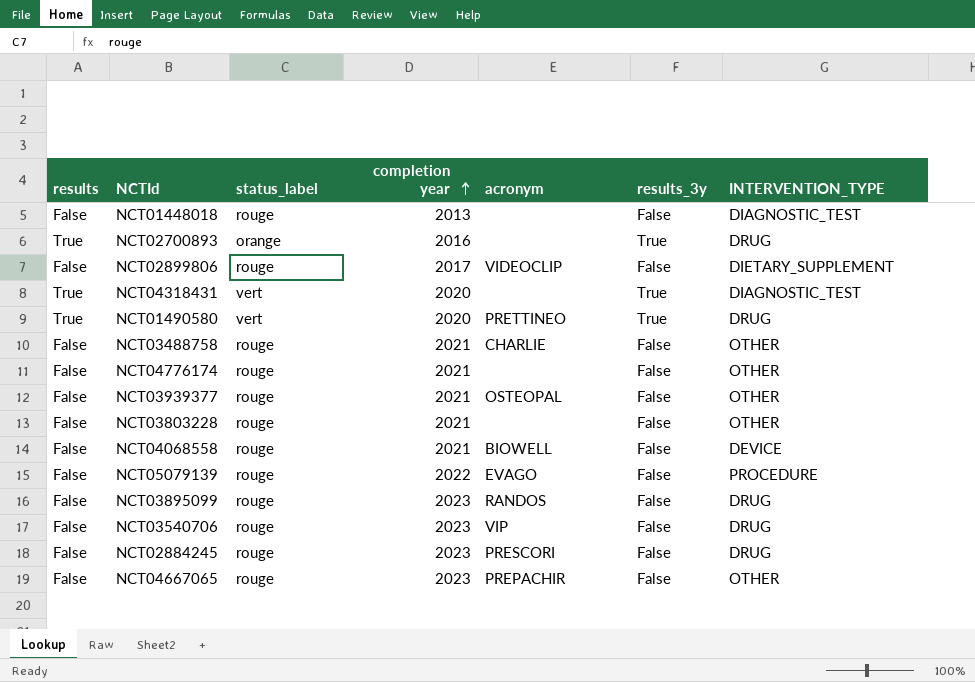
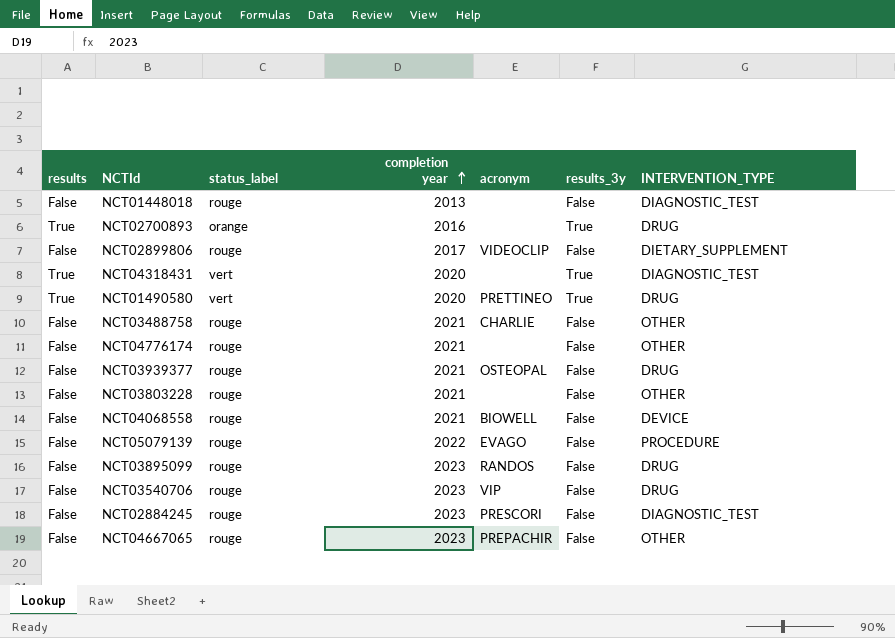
NCT03939377 | INTERVENTION_TYPE: OTHER -> DRUG
NCT02884245 | INTERVENTION_TYPE: DRUG -> DIAGNOSTIC_TEST

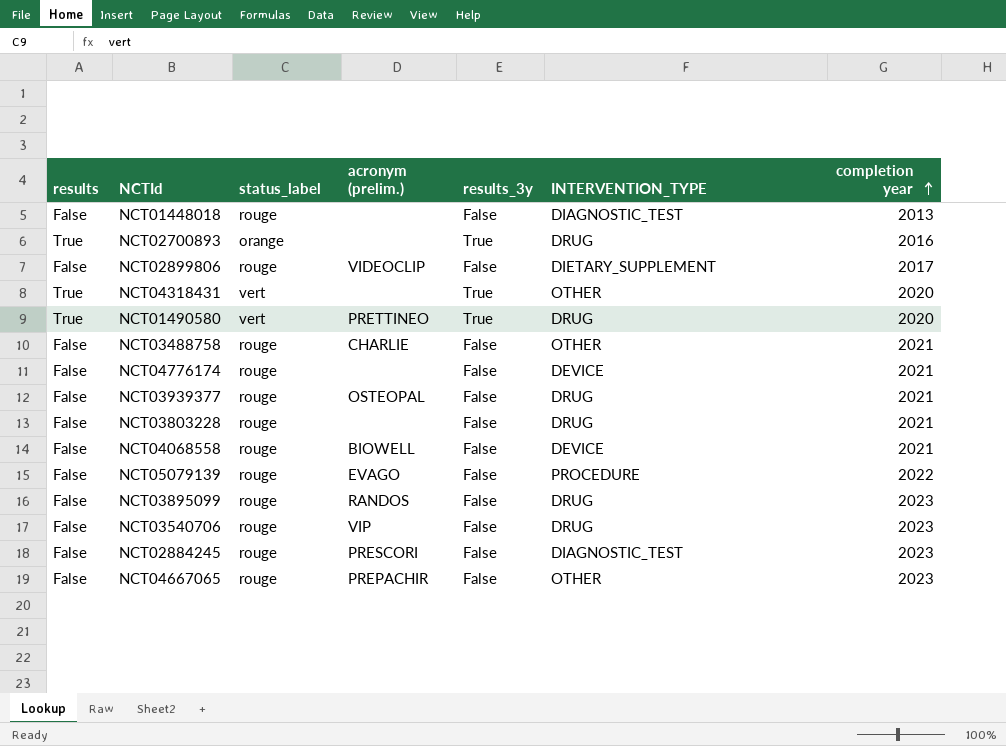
column name: acronym -> acronym (prelim.)
column completion year | position: 4 -> 7
NCT04318431 | INTERVENTION_TYPE: DIAGNOSTIC_TEST -> OTHER
NCT04776174 | INTERVENTION_TYPE: OTHER -> DEVICE
NCT03803228 | INTERVENTION_TYPE: OTHER -> DRUG

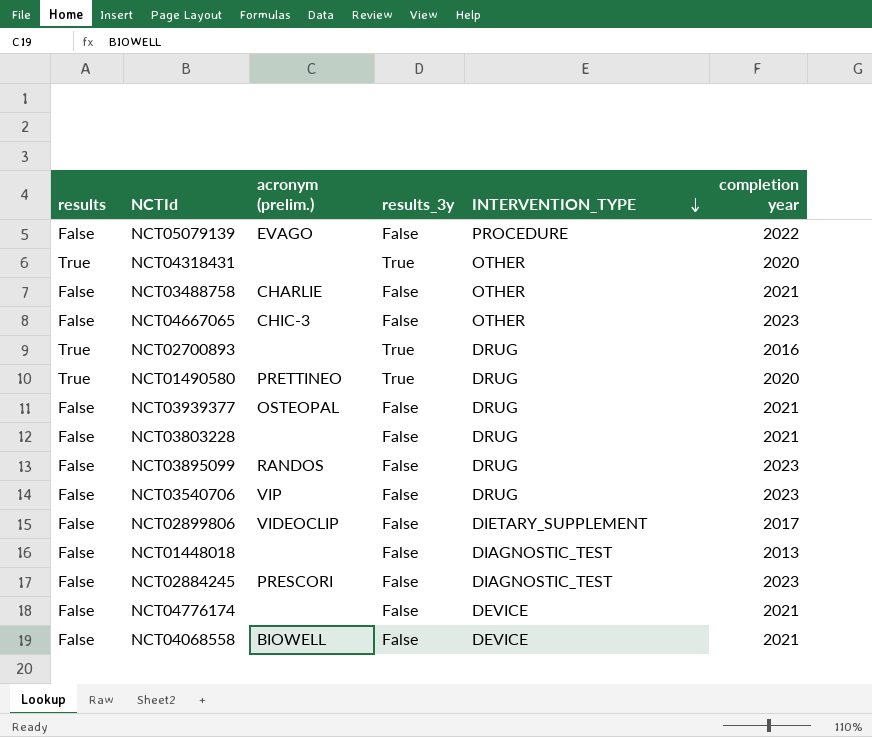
row order: completion year ascending -> INTERVENTION_TYPE descending
column status_label | position: 3 -> none
NCT04667065 | acronym (prelim.): PREPACHIR -> CHIC-3

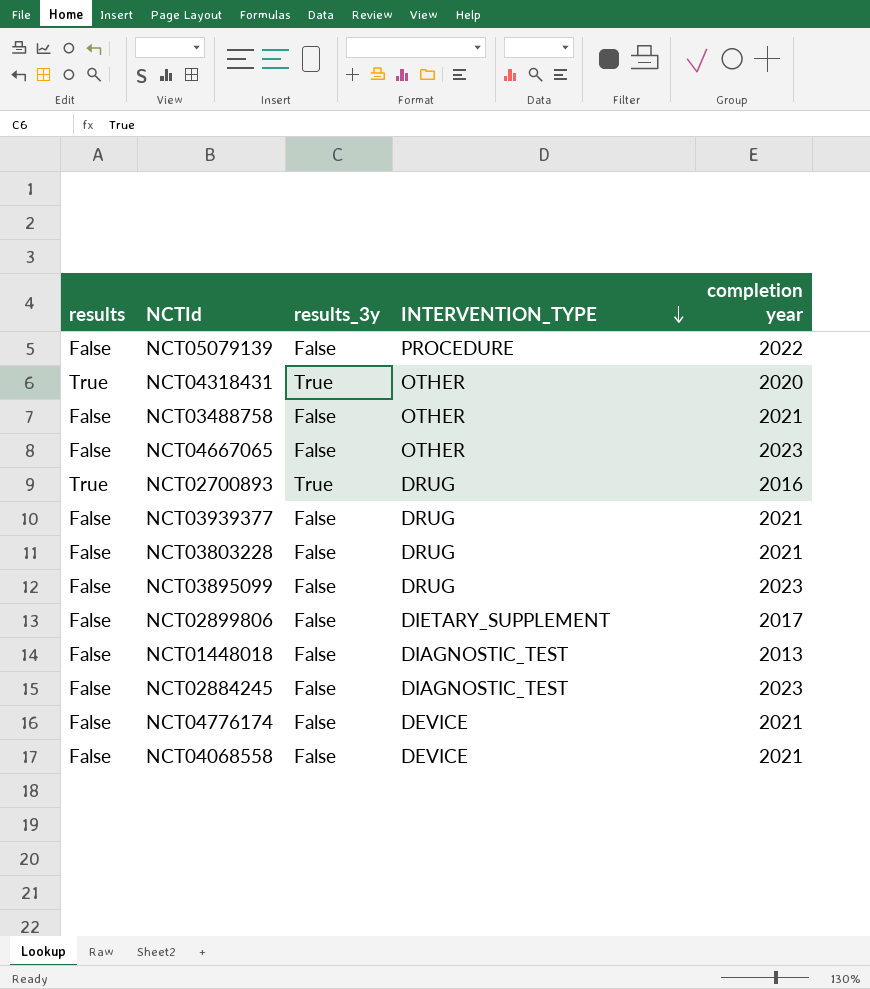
column acronym (prelim.) | position: 3 -> none
row NCT01490580: True | PRETTINEO | True | DRUG | 2020 -> none
row NCT03540706: False | VIP | False | DRUG | 2023 -> none

